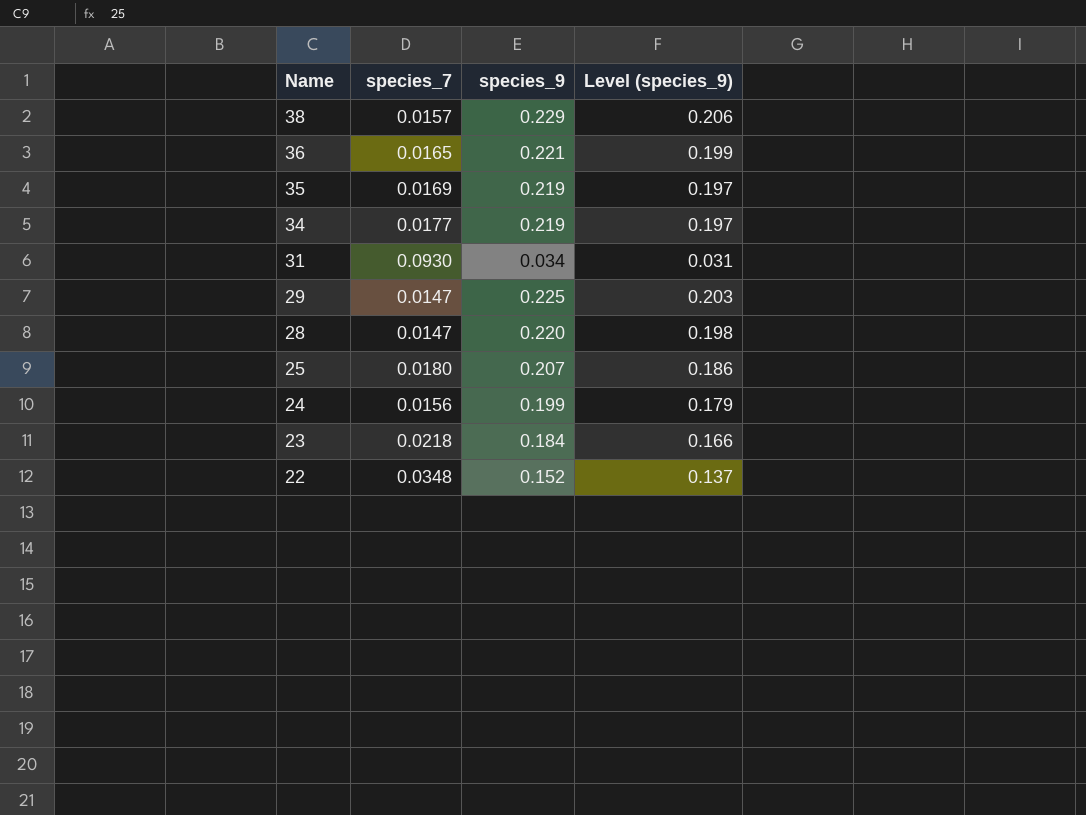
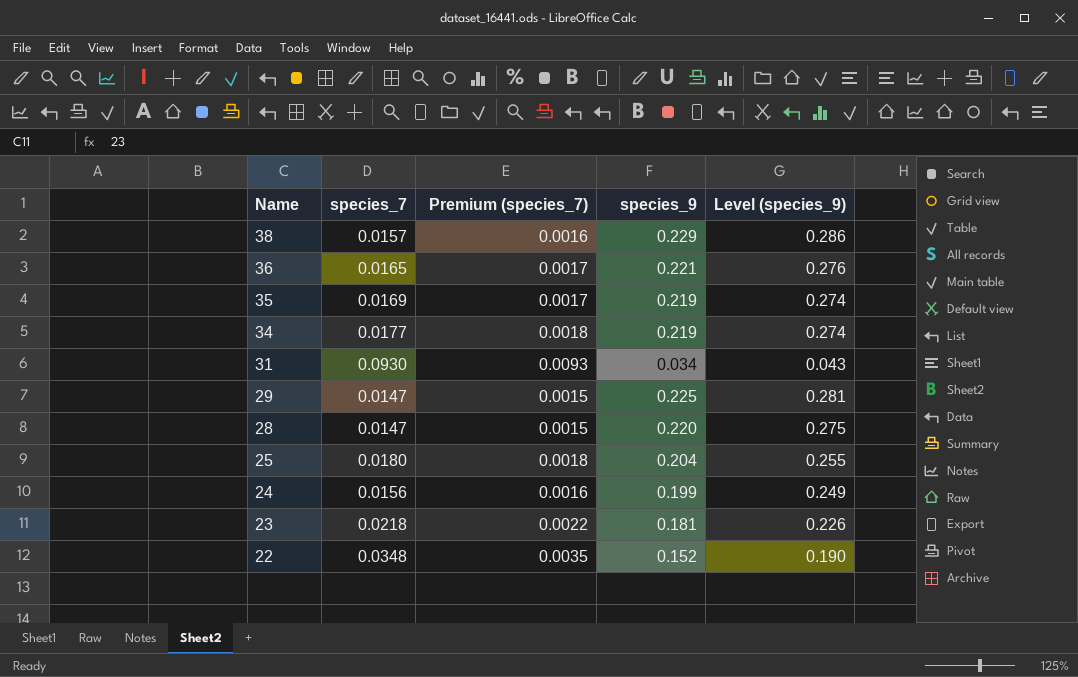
column Premium (species_7) | formula: none -> [species_7] * 0.1
column Level (species_9) | formula: [species_9] * 0.9 -> [species_9] * 1.25
25 | species_9: 0.207 -> 0.204
23 | species_9: 0.184 -> 0.181

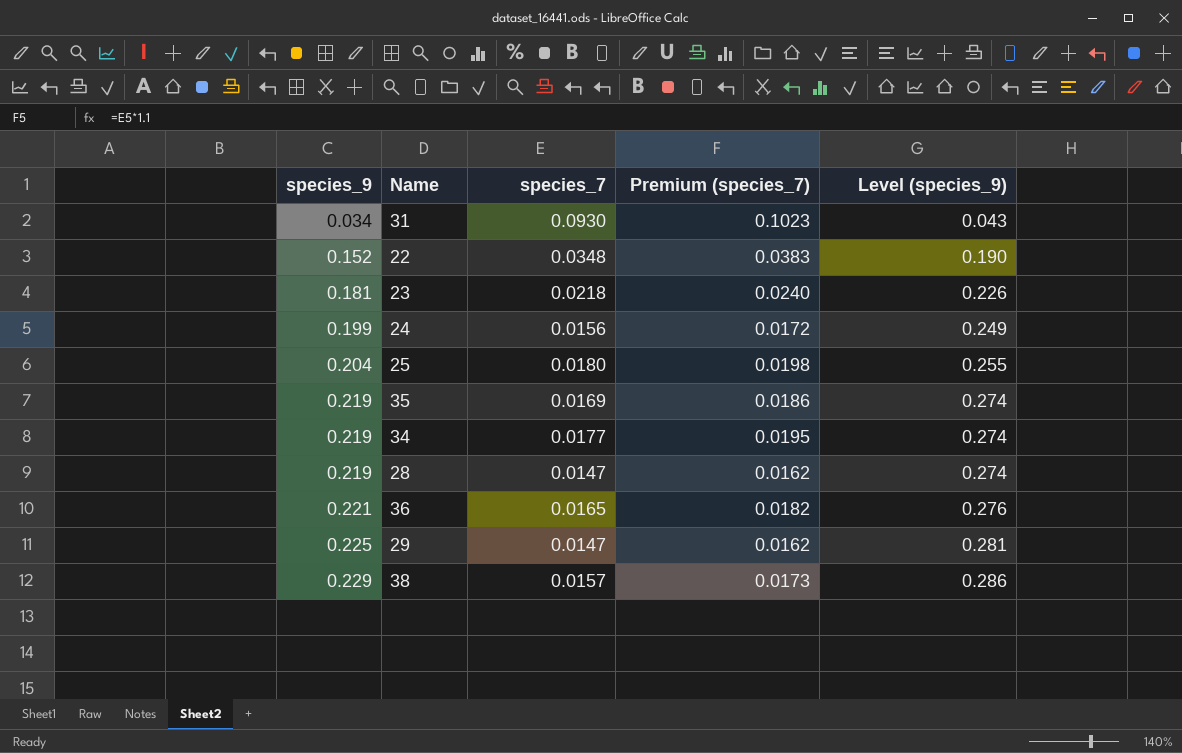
row order: Name descending -> species_9 ascending
column species_9 | position: 4 -> 1
column Premium (species_7) | formula: [species_7] * 0.1 -> [species_7] * 1.1
28 | species_9: 0.220 -> 0.219
28 | Level (species_9): 0.275 -> 0.274

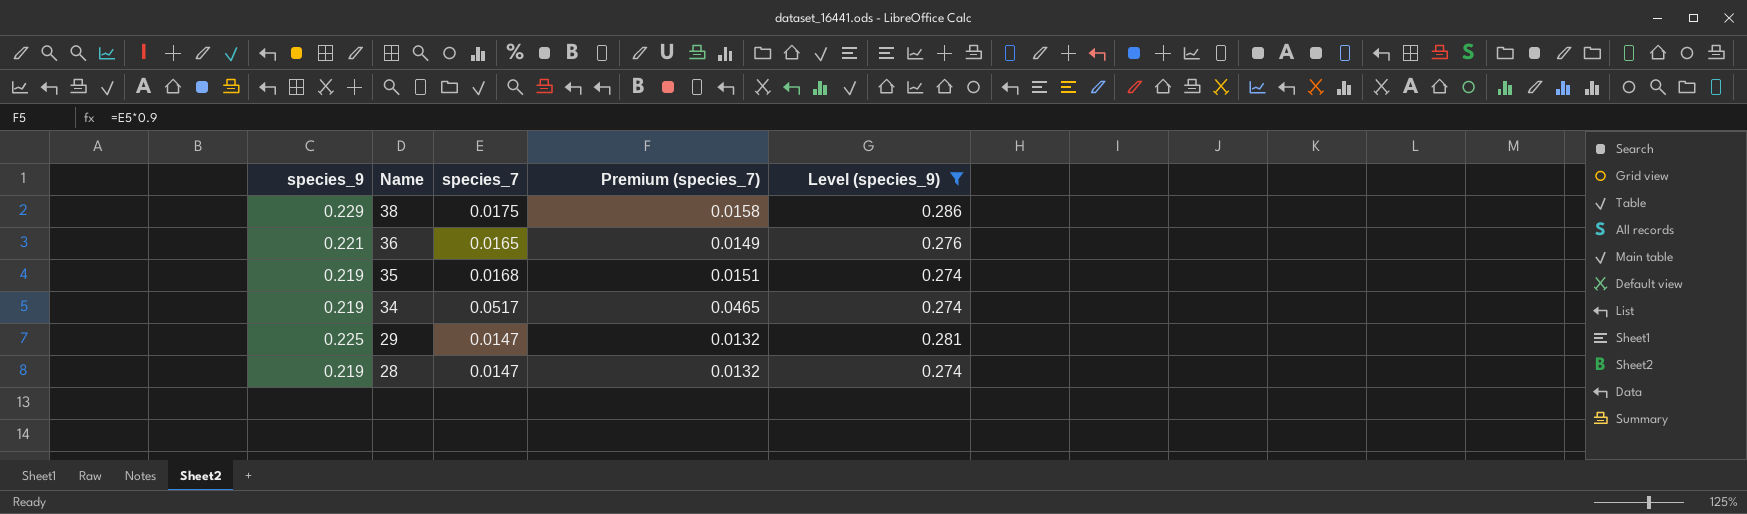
filter: none -> Level (species_9) >= 0.274
row order: species_9 ascending -> Name descending
column Premium (species_7) | formula: [species_7] * 1.1 -> [species_7] * 0.9
38 | species_7: 0.0157 -> 0.0175
35 | species_7: 0.0169 -> 0.0168
34 | species_7: 0.0177 -> 0.0517

